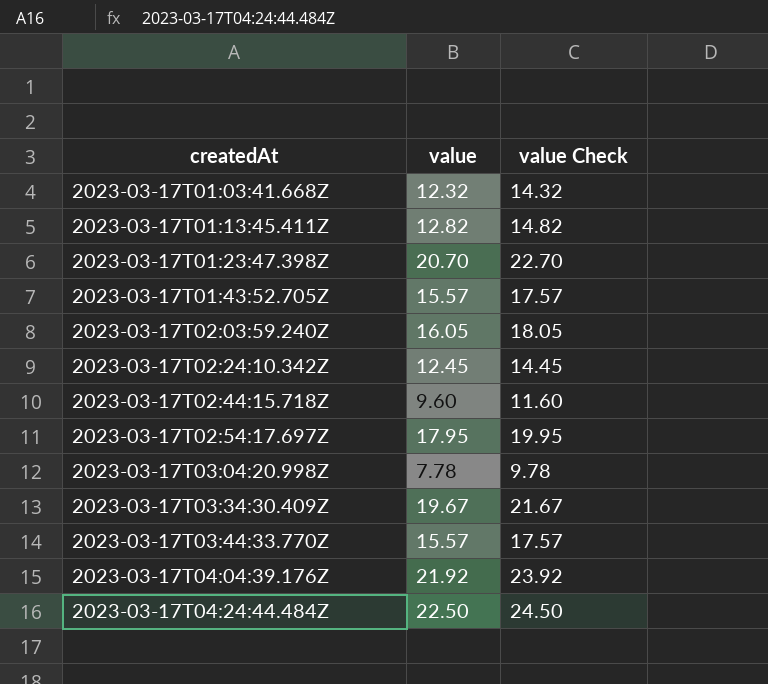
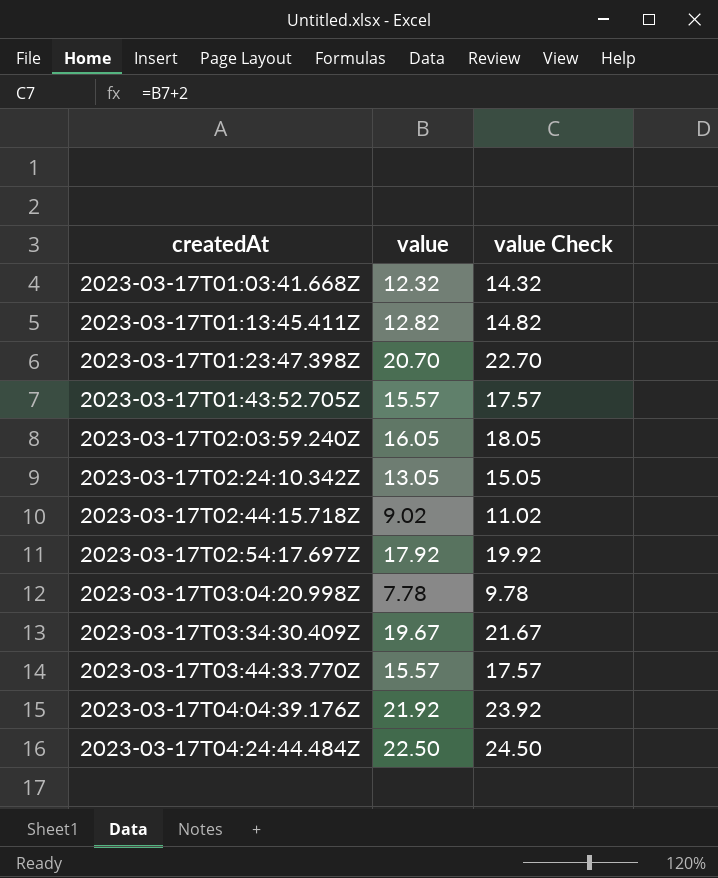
2023-03-17T02:24:10.342Z | value: 12.45 -> 13.05
2023-03-17T02:24:10.342Z | value Check: 14.45 -> 15.05
2023-03-17T02:44:15.718Z | value: 9.60 -> 9.02
2023-03-17T02:44:15.718Z | value Check: 11.60 -> 11.02
2023-03-17T02:54:17.697Z | value: 17.95 -> 17.92
2023-03-17T02:54:17.697Z | value Check: 19.95 -> 19.92

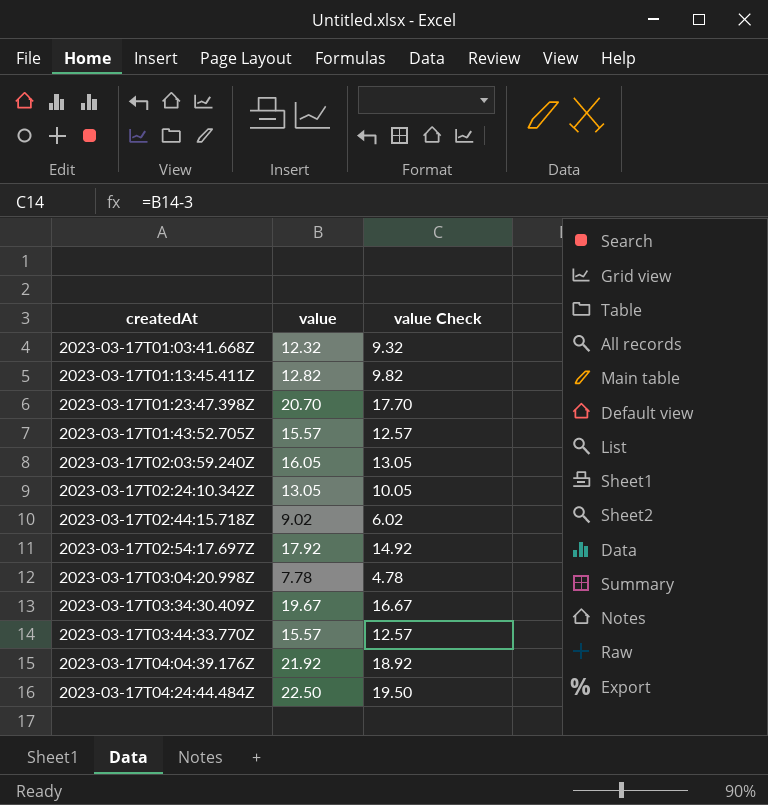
column value Check | formula: [value] + 2 -> [value] - 3

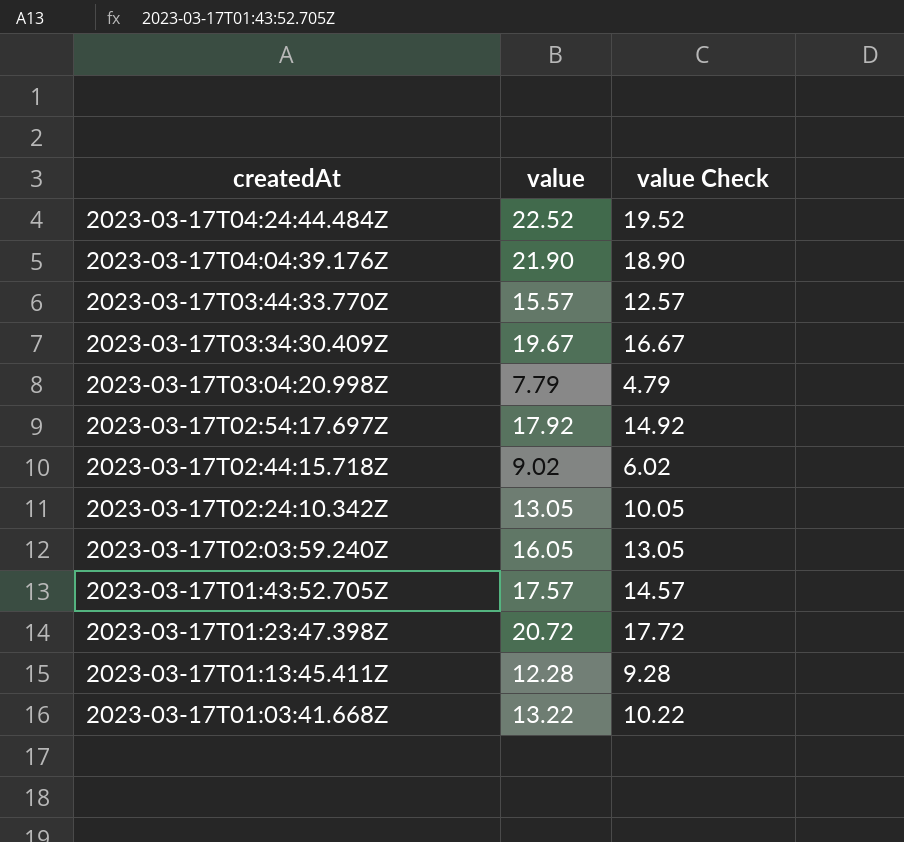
row order: createdAt ascending -> createdAt descending
2023-03-17T04:24:44.484Z | value: 22.50 -> 22.52
2023-03-17T04:24:44.484Z | value Check: 19.50 -> 19.52
2023-03-17T04:04:39.176Z | value: 21.92 -> 21.90
2023-03-17T04:04:39.176Z | value Check: 18.92 -> 18.90
2023-03-17T03:04:20.998Z | value: 7.78 -> 7.79
2023-03-17T03:04:20.998Z | value Check: 4.78 -> 4.79
2023-03-17T01:43:52.705Z | value: 15.57 -> 17.57
2023-03-17T01:43:52.705Z | value Check: 12.57 -> 14.57
2023-03-17T01:23:47.398Z | value: 20.70 -> 20.72
2023-03-17T01:23:47.398Z | value Check: 17.70 -> 17.72
2023-03-17T01:13:45.411Z | value: 12.82 -> 12.28
2023-03-17T01:13:45.411Z | value Check: 9.82 -> 9.28
2023-03-17T01:03:41.668Z | value: 12.32 -> 13.22
2023-03-17T01:03:41.668Z | value Check: 9.32 -> 10.22

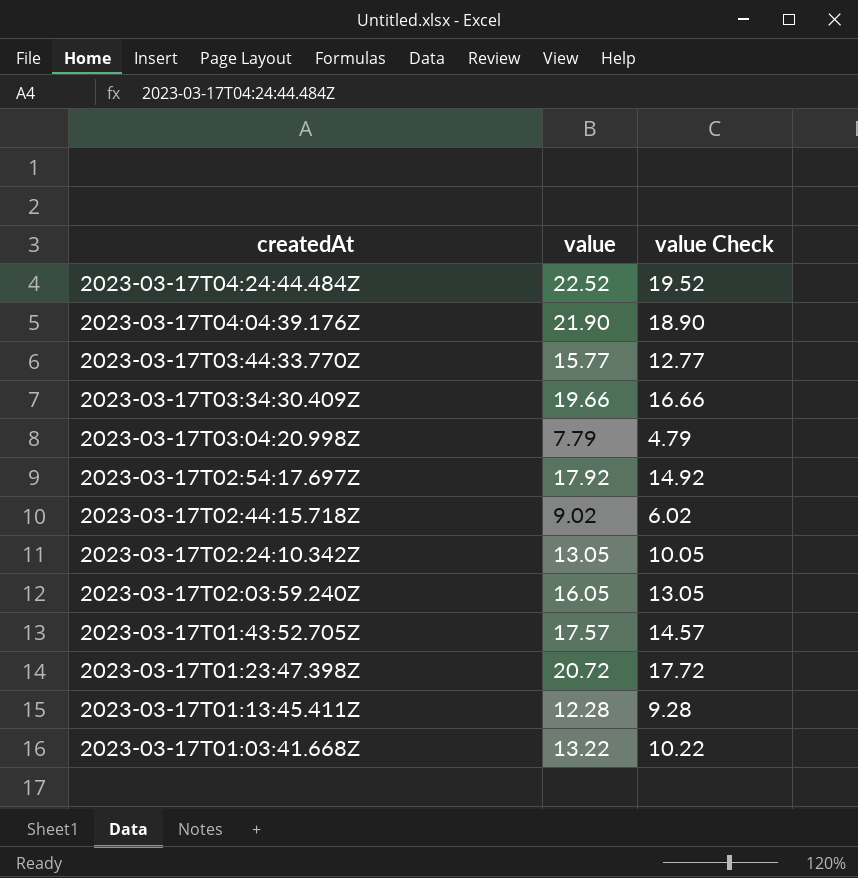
2023-03-17T03:44:33.770Z | value: 15.57 -> 15.77
2023-03-17T03:44:33.770Z | value Check: 12.57 -> 12.77
2023-03-17T03:34:30.409Z | value: 19.67 -> 19.66
2023-03-17T03:34:30.409Z | value Check: 16.67 -> 16.66

